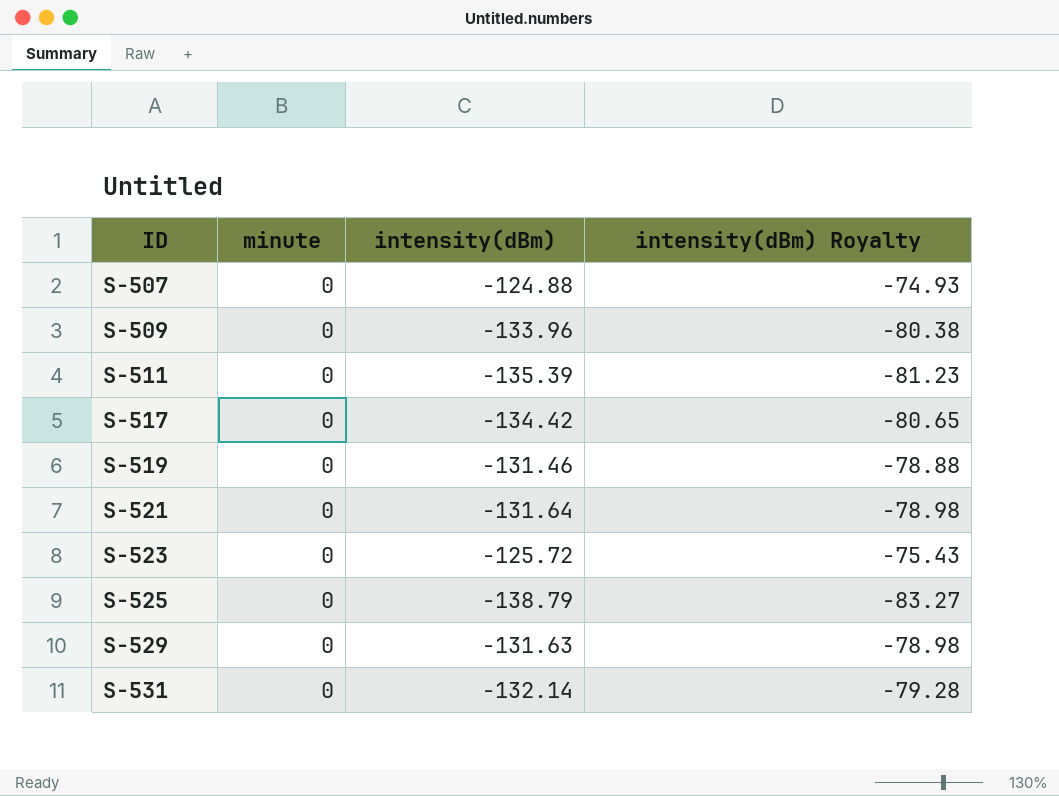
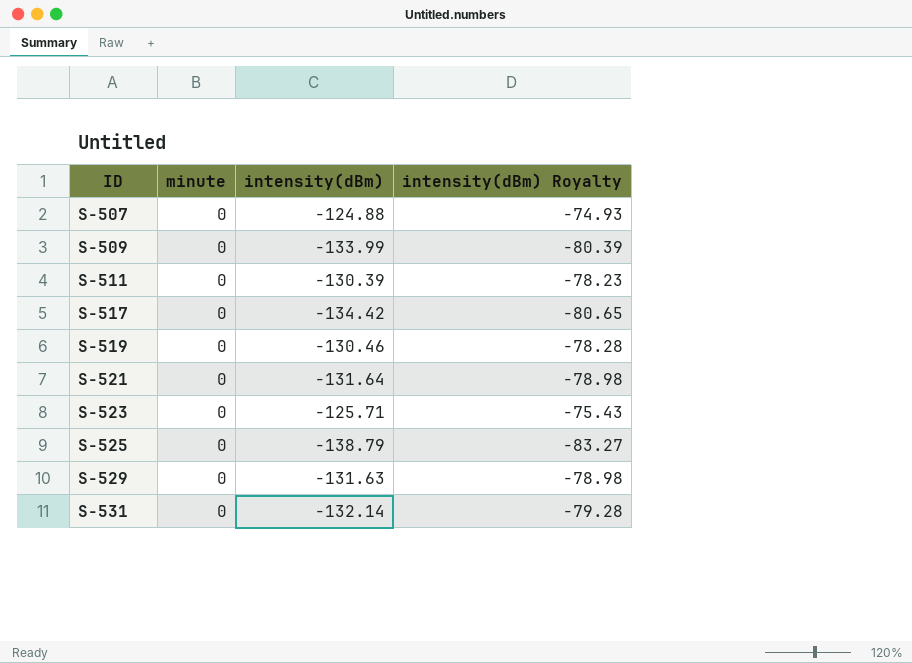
S-509 | intensity(dBm): -133.96 -> -133.99
S-509 | intensity(dBm) Royalty: -80.38 -> -80.39
S-511 | intensity(dBm): -135.39 -> -130.39
S-511 | intensity(dBm) Royalty: -81.23 -> -78.23
S-519 | intensity(dBm): -131.46 -> -130.46
S-519 | intensity(dBm) Royalty: -78.88 -> -78.28
S-523 | intensity(dBm): -125.72 -> -125.71

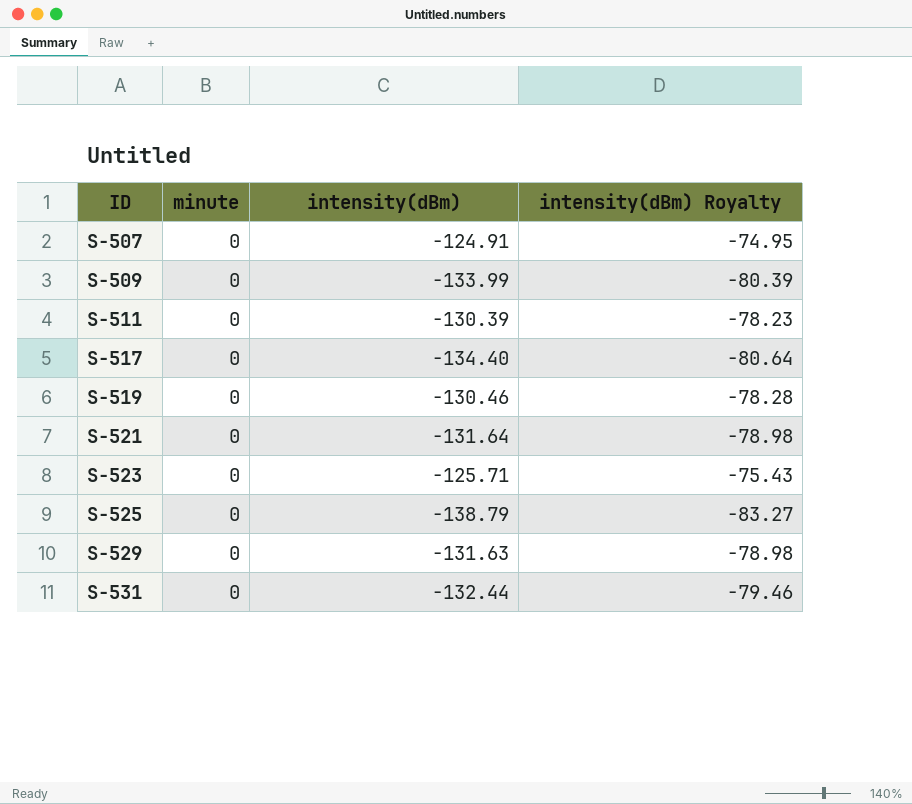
S-507 | intensity(dBm): -124.88 -> -124.91
S-507 | intensity(dBm) Royalty: -74.93 -> -74.95
S-517 | intensity(dBm): -134.42 -> -134.40
S-517 | intensity(dBm) Royalty: -80.65 -> -80.64
S-531 | intensity(dBm): -132.14 -> -132.44
S-531 | intensity(dBm) Royalty: -79.28 -> -79.46

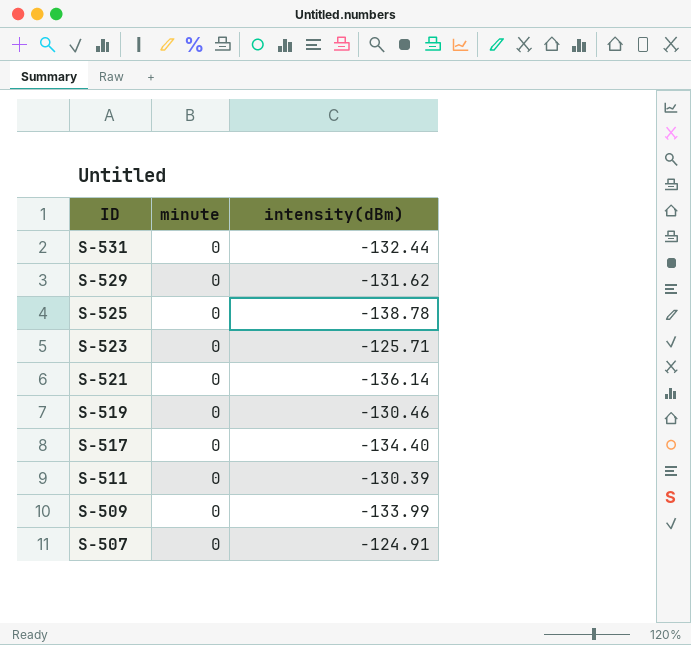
row order: ID ascending -> ID descending
column intensity(dBm) Royalty | formula: [intensity(dBm)] * 0.6 -> none
S-529 | intensity(dBm): -131.63 -> -131.62
S-525 | intensity(dBm): -138.79 -> -138.78
S-521 | intensity(dBm): -131.64 -> -136.14

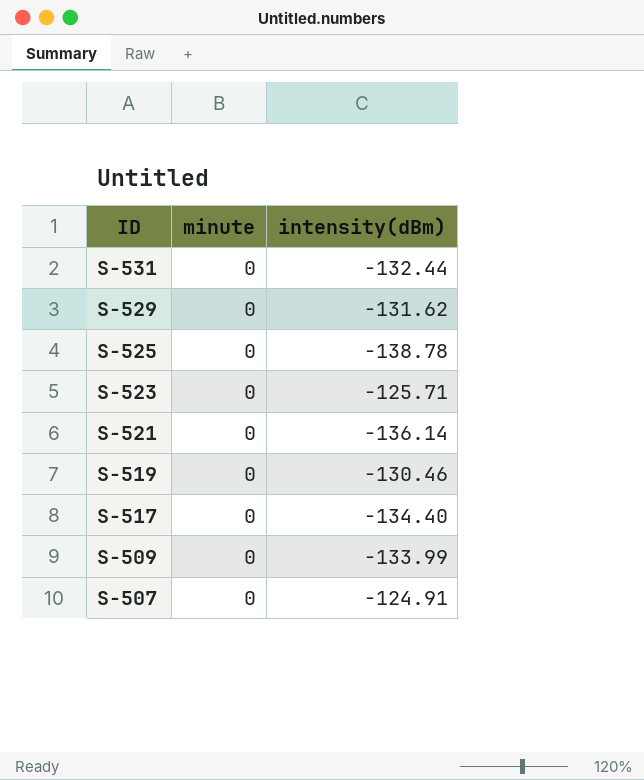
row S-511: 0 | -130.39 -> none

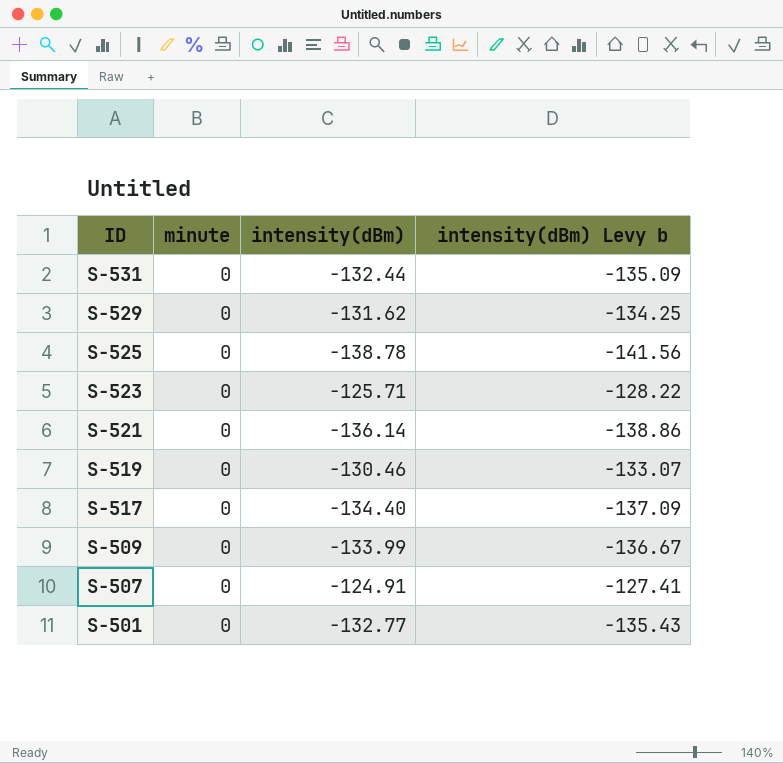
column intensity(dBm) Levy b | formula: none -> [intensity(dBm)] * 1.02
row S-501: none -> 0 | -132.77 | -135.43

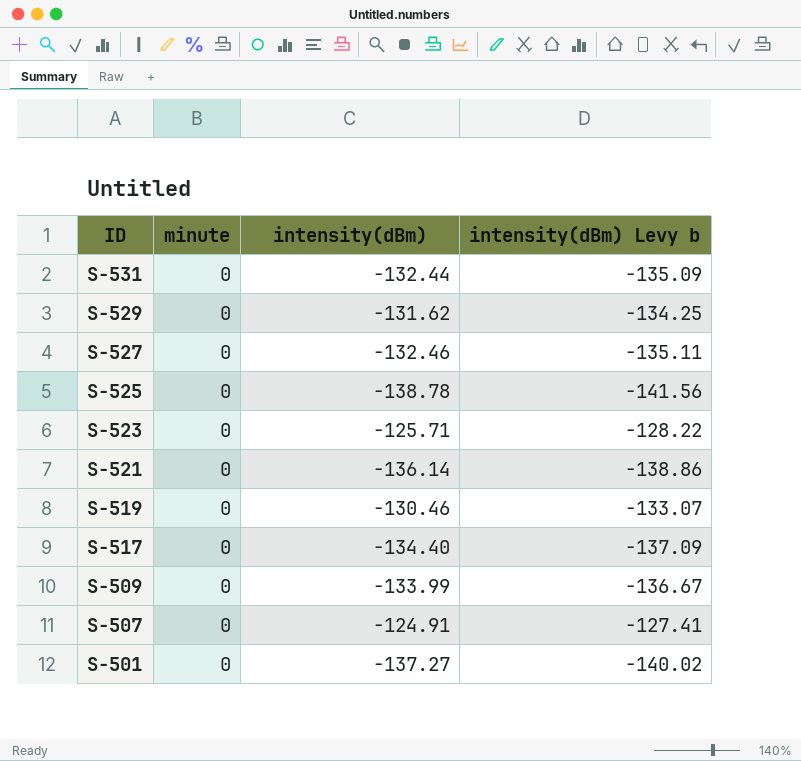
row S-527: none -> 0 | -132.46 | -135.11
S-501 | intensity(dBm): -132.77 -> -137.27
S-501 | intensity(dBm) Levy b: -135.43 -> -140.02

